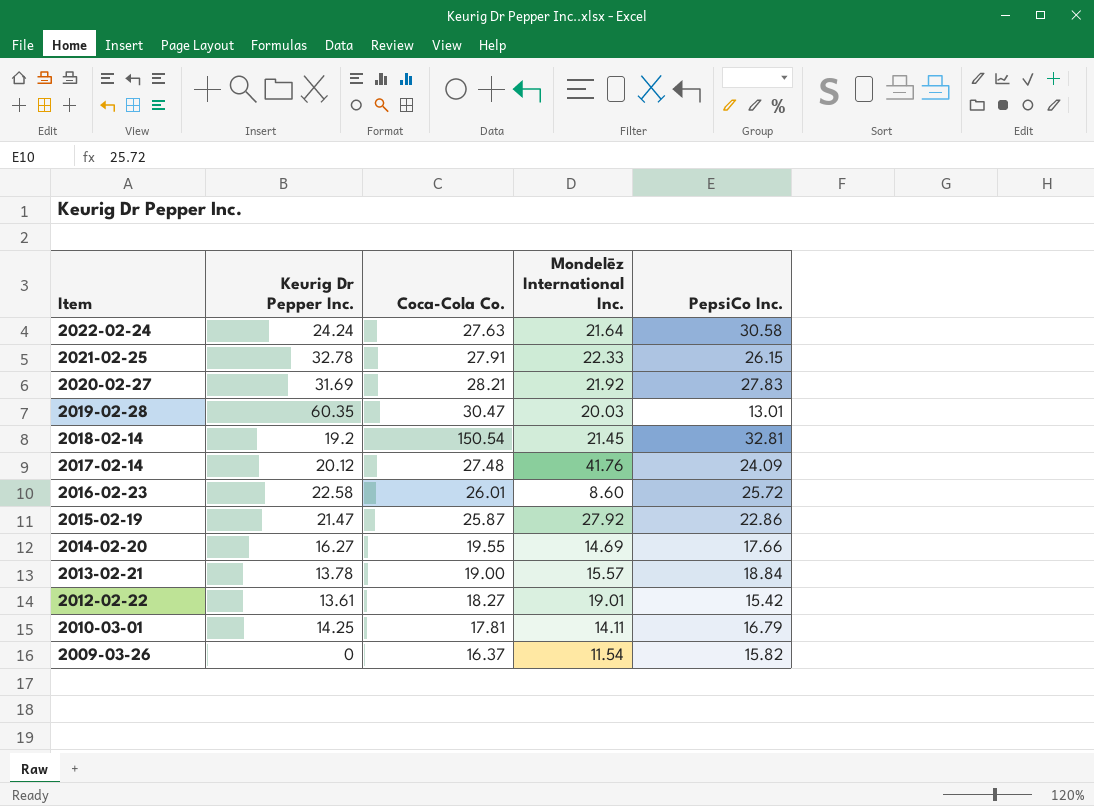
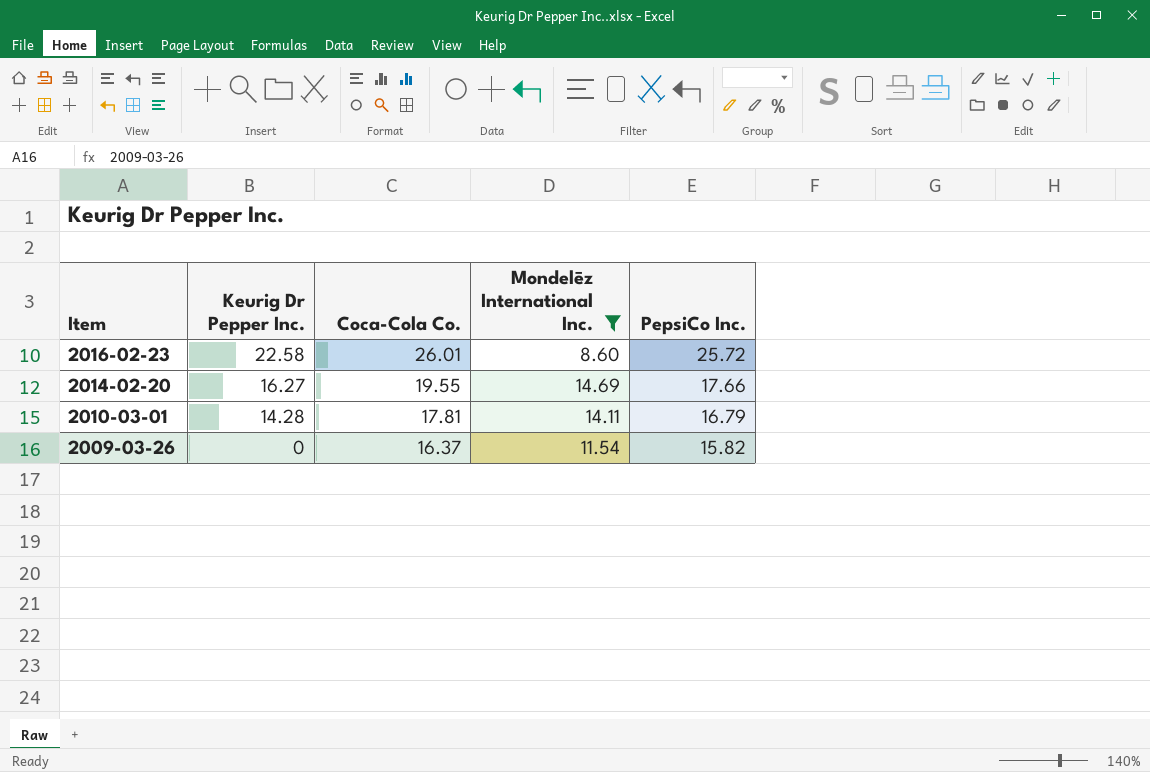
filter: none -> Mondelēz International Inc. <= 14.69
2010-03-01 | Keurig Dr Pepper Inc.: 14.25 -> 14.28

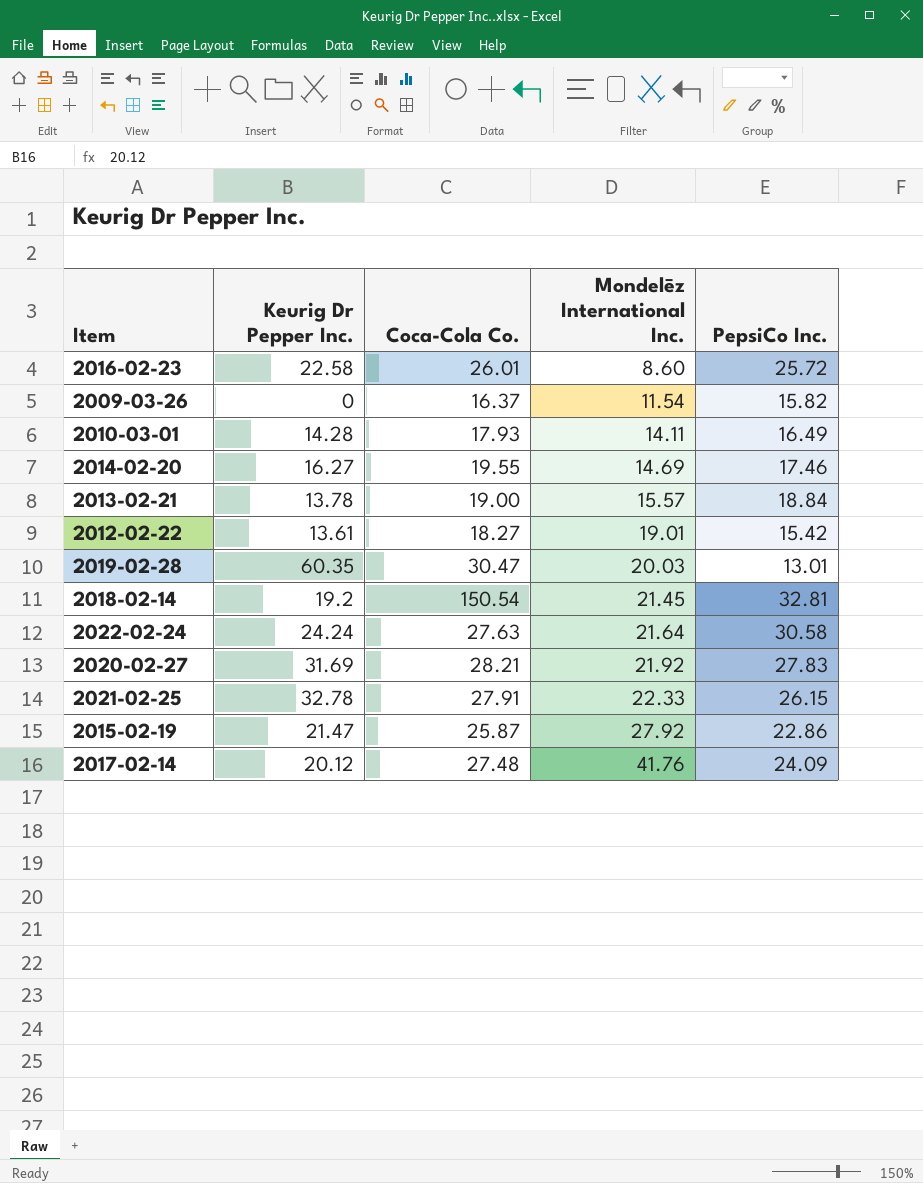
filter: Mondelēz International Inc. <= 14.69 -> none
row order: Item descending -> Mondelēz International Inc. ascending
2010-03-01 | Coca-Cola Co.: 17.81 -> 17.93
2010-03-01 | PepsiCo Inc.: 16.79 -> 16.49
2014-02-20 | PepsiCo Inc.: 17.66 -> 17.46

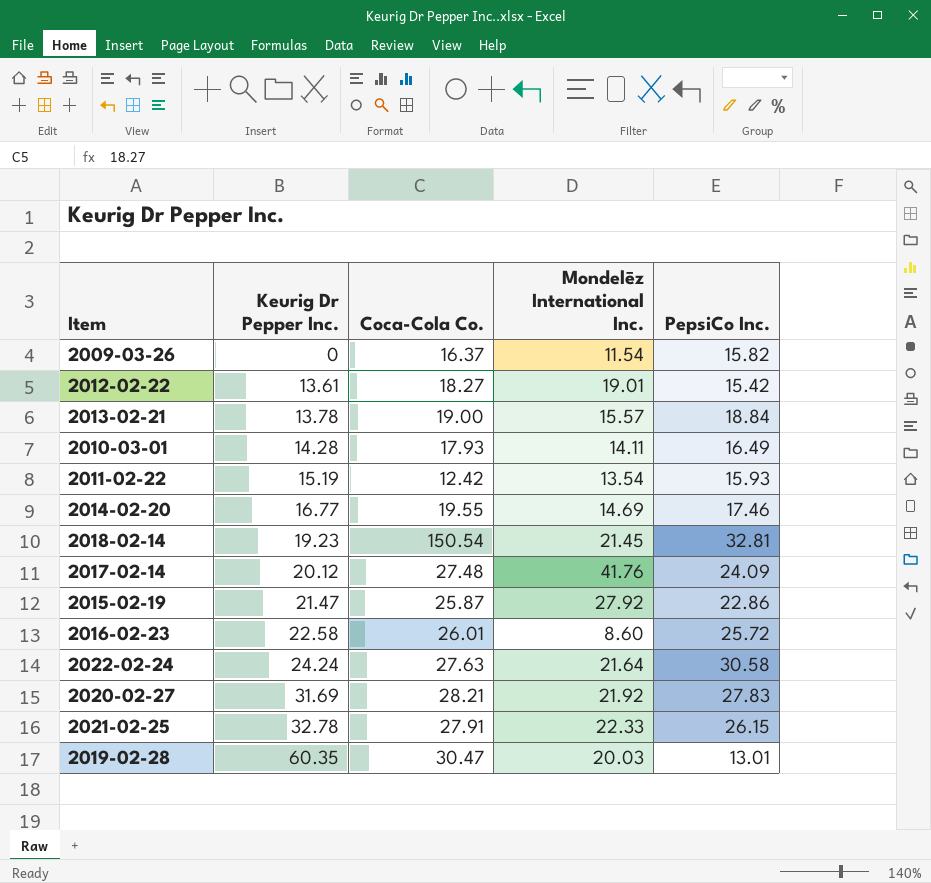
row order: Mondelēz International Inc. ascending -> Keurig Dr Pepper Inc. ascending
row 2011-02-22: none -> 15.19 | 12.42 | 13.54 | 15.93
2014-02-20 | Keurig Dr Pepper Inc.: 16.27 -> 16.77
2018-02-14 | Keurig Dr Pepper Inc.: 19.2 -> 19.23

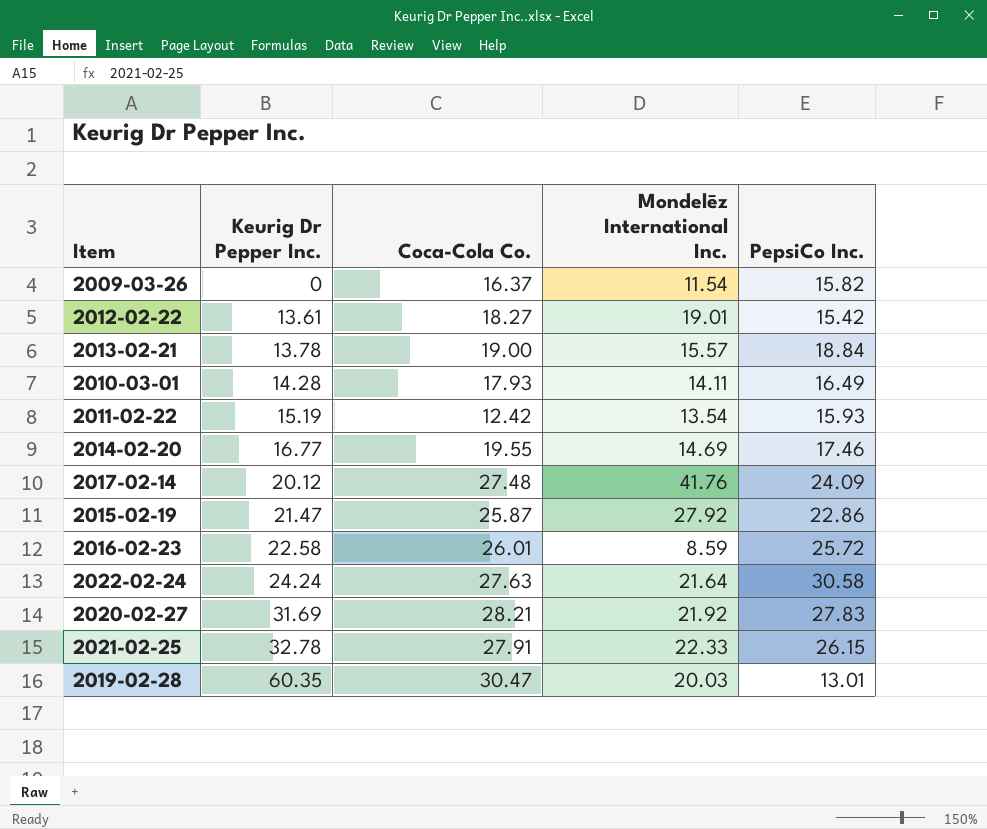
row 2018-02-14: 19.23 | 150.54 | 21.45 | 32.81 -> none
2016-02-23 | Mondelēz International Inc.: 8.60 -> 8.59

